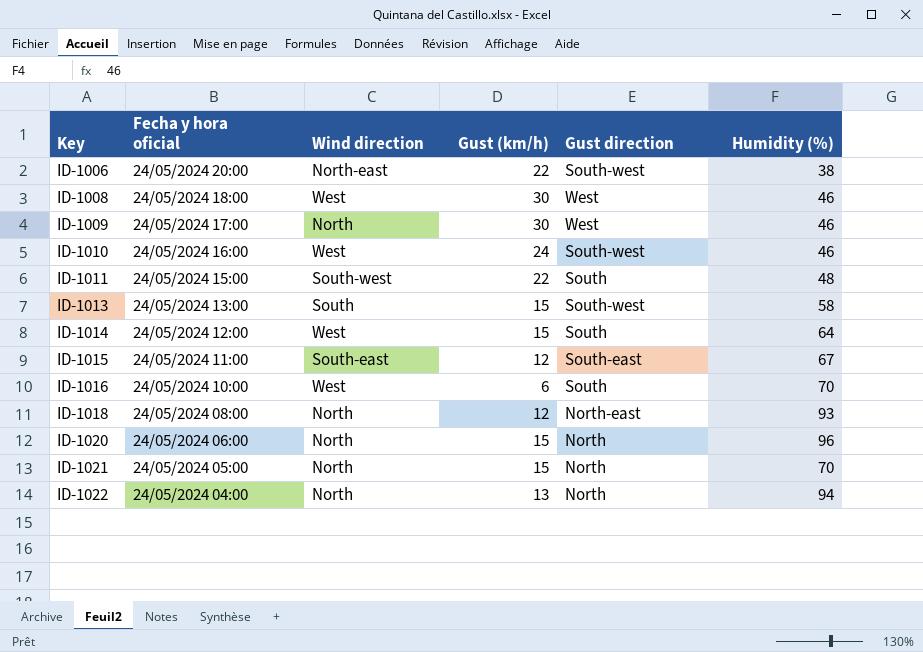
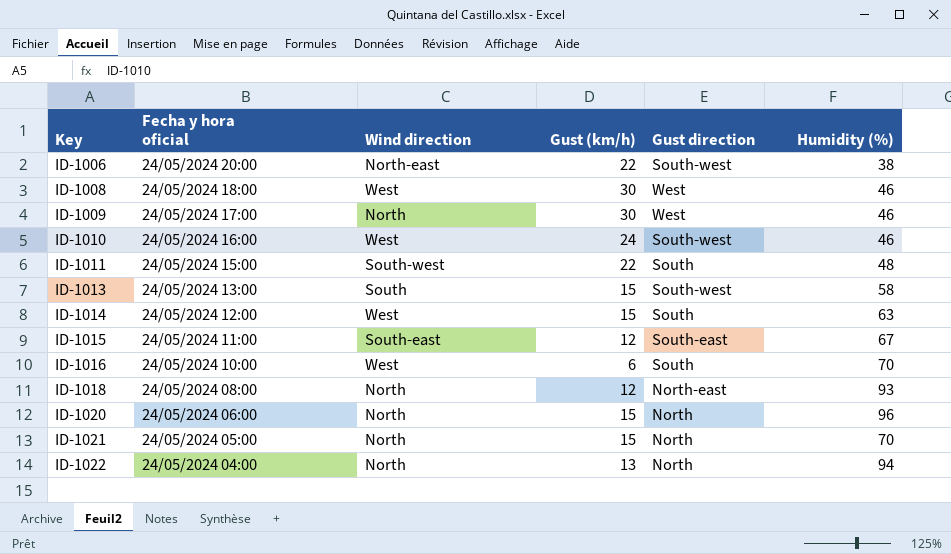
ID-1014 | Humidity (%): 64 -> 63

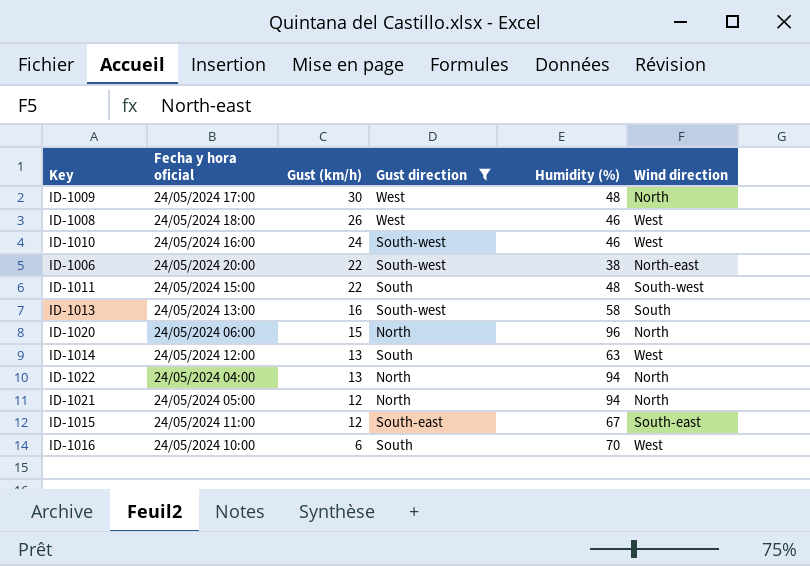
filter: none -> Gust direction != North-east
row order: Key ascending -> Gust (km/h) descending
column Wind direction | position: 3 -> 6
ID-1009 | Humidity (%): 46 -> 48
ID-1008 | Gust (km/h): 30 -> 26
ID-1013 | Gust (km/h): 15 -> 16
ID-1014 | Gust (km/h): 15 -> 13
ID-1021 | Gust (km/h): 15 -> 12
ID-1021 | Humidity (%): 70 -> 94

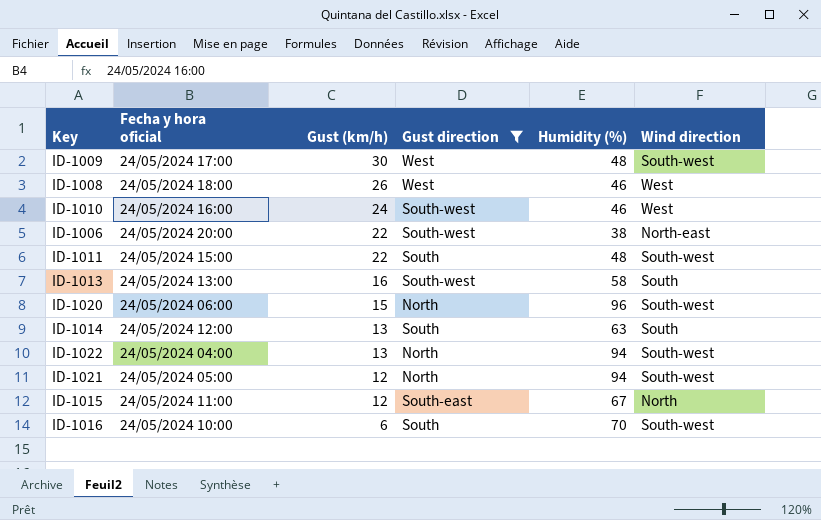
ID-1009 | Wind direction: North -> South-west
ID-1020 | Wind direction: North -> South-west
ID-1014 | Wind direction: West -> South
ID-1022 | Wind direction: North -> South-west
ID-1021 | Wind direction: North -> South-west
ID-1015 | Wind direction: South-east -> North
ID-1016 | Wind direction: West -> South-west

